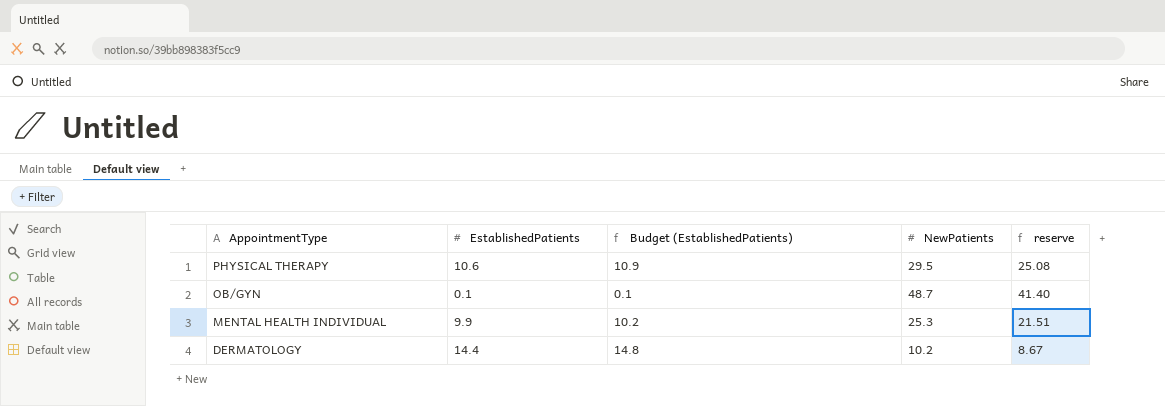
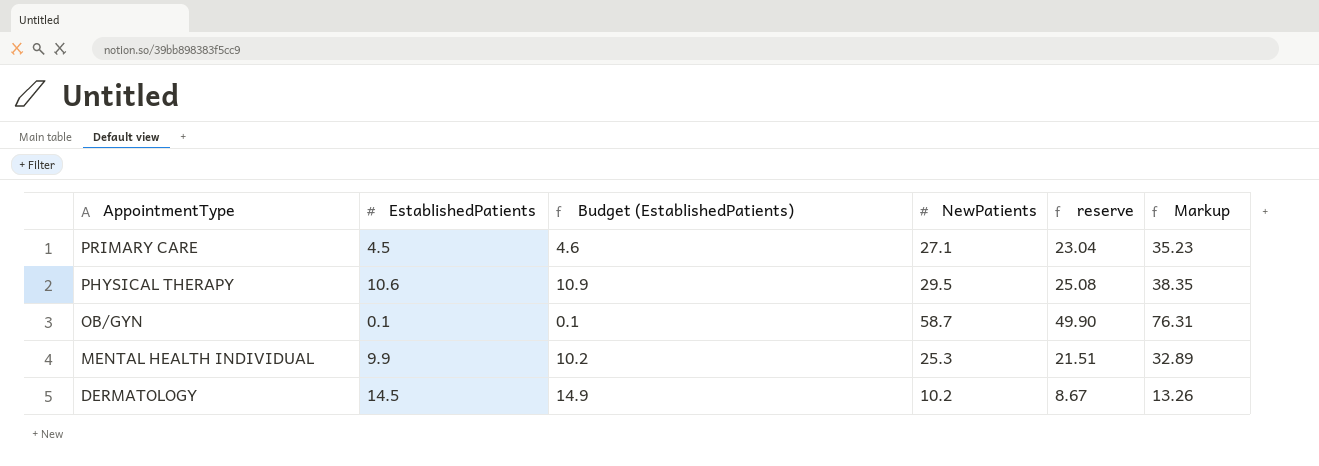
column Markup | formula: none -> [NewPatients] * 1.3
row PRIMARY CARE: none -> 4.5 | 4.6 | 27.1 | 23.04 | 35.23
OB/GYN | NewPatients: 48.7 -> 58.7
OB/GYN | reserve: 41.40 -> 49.90
DERMATOLOGY | EstablishedPatients: 14.4 -> 14.5
DERMATOLOGY | Budget (EstablishedPatients): 14.8 -> 14.9

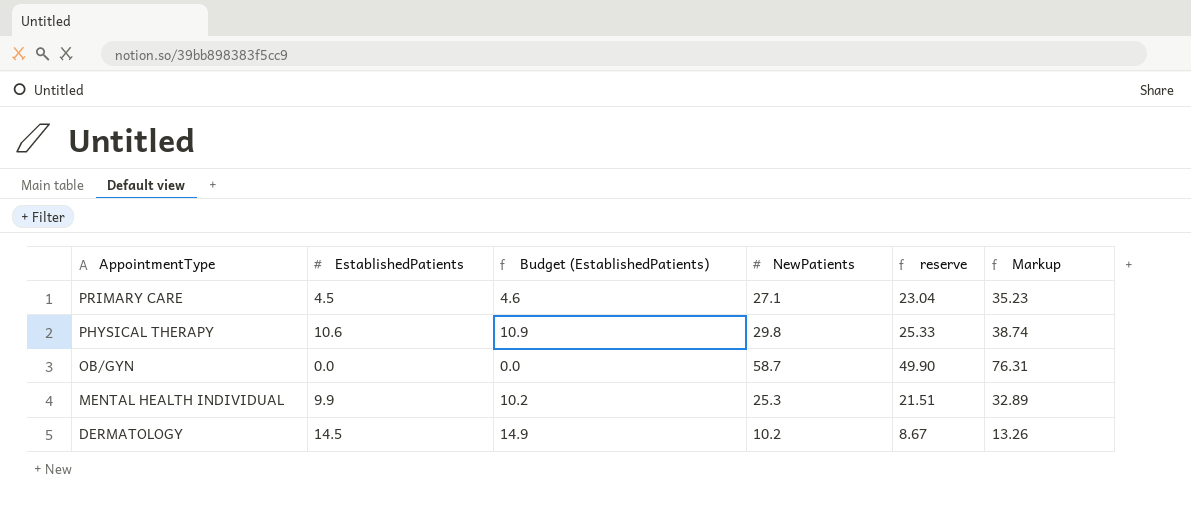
PHYSICAL THERAPY | NewPatients: 29.5 -> 29.8
PHYSICAL THERAPY | reserve: 25.08 -> 25.33
PHYSICAL THERAPY | Markup: 38.35 -> 38.74
OB/GYN | EstablishedPatients: 0.1 -> 0.0
OB/GYN | Budget (EstablishedPatients): 0.1 -> 0.0

